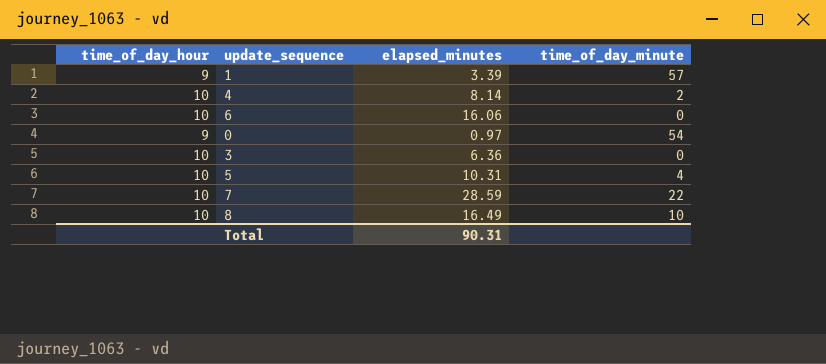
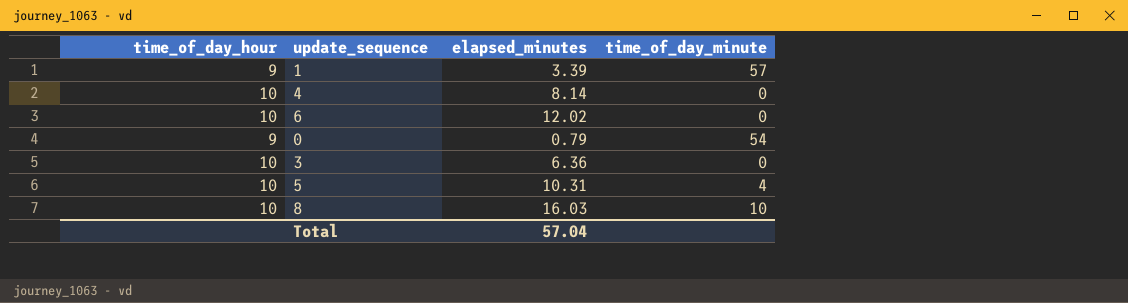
row 7: 10 | 28.59 | 22 -> none
4 | time_of_day_minute: 2 -> 0
6 | elapsed_minutes: 16.06 -> 12.02
0 | elapsed_minutes: 0.97 -> 0.79
8 | elapsed_minutes: 16.49 -> 16.03
Total | elapsed_minutes: 90.31 -> 57.04

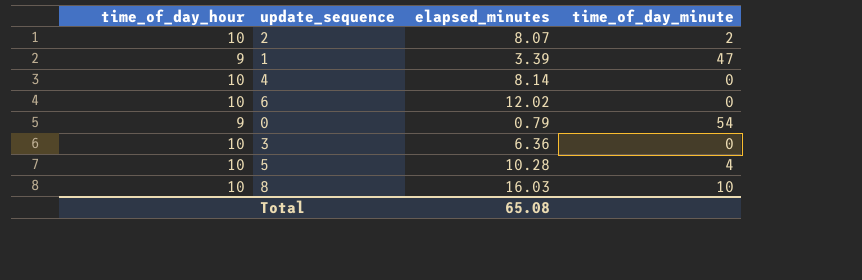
row 2: none -> 10 | 8.07 | 2
1 | time_of_day_minute: 57 -> 47
5 | elapsed_minutes: 10.31 -> 10.28
Total | elapsed_minutes: 57.04 -> 65.08

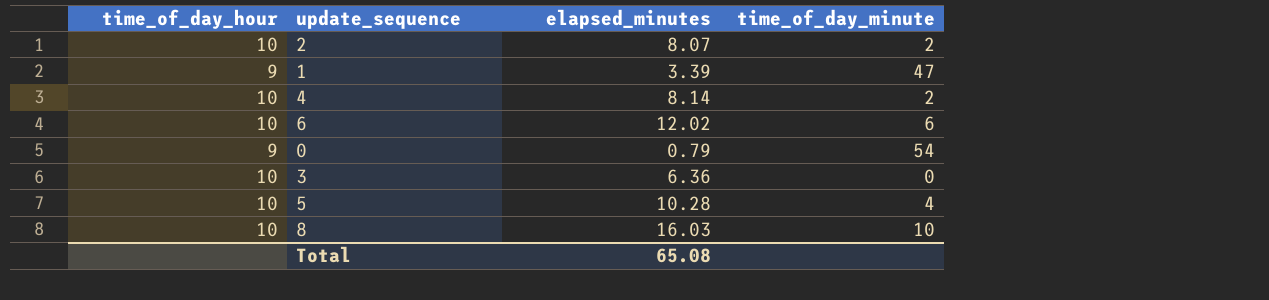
4 | time_of_day_minute: 0 -> 2
6 | time_of_day_minute: 0 -> 6

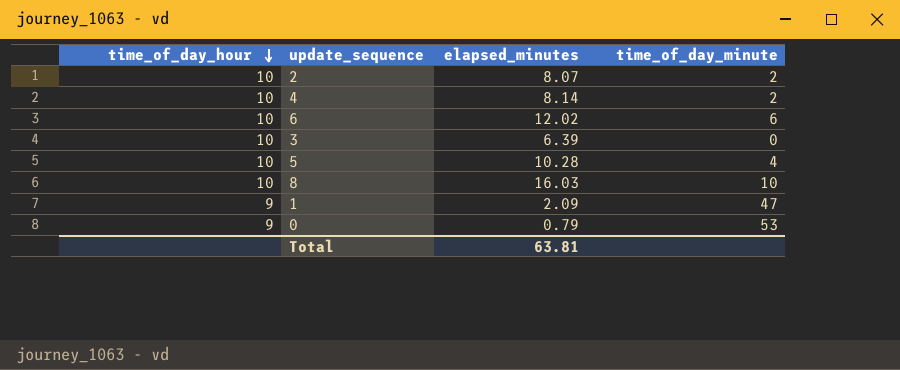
row order: none -> time_of_day_hour descending
3 | elapsed_minutes: 6.36 -> 6.39
1 | elapsed_minutes: 3.39 -> 2.09
0 | time_of_day_minute: 54 -> 53
Total | elapsed_minutes: 65.08 -> 63.81

